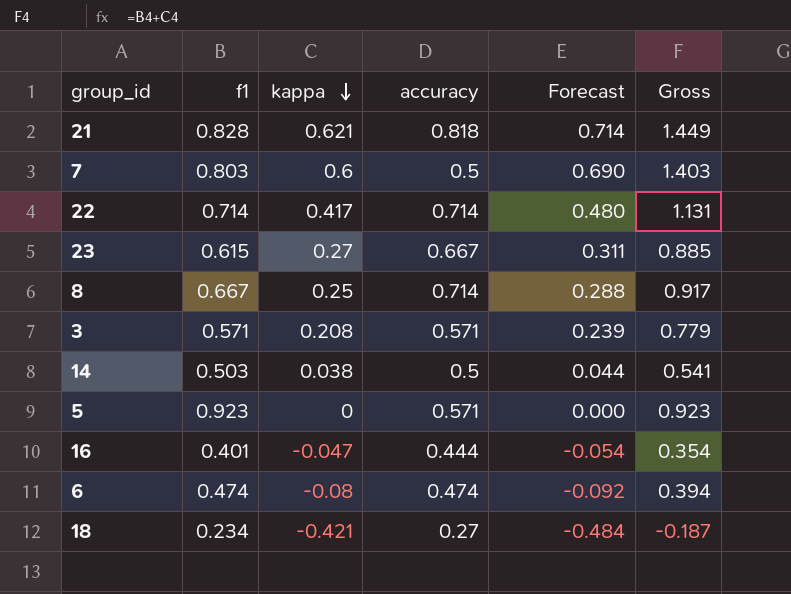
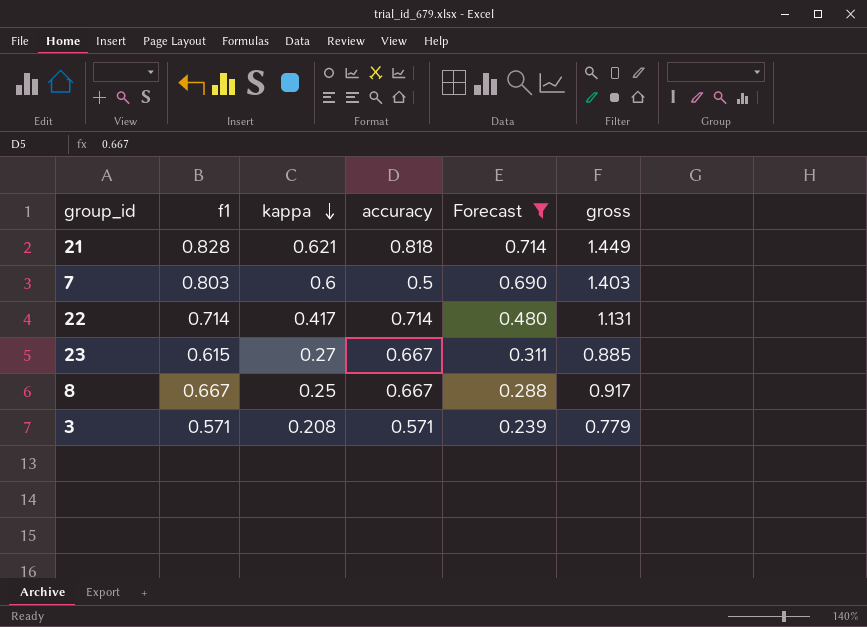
filter: none -> Forecast >= 0.239
column name: Gross -> gross
8 | accuracy: 0.714 -> 0.667

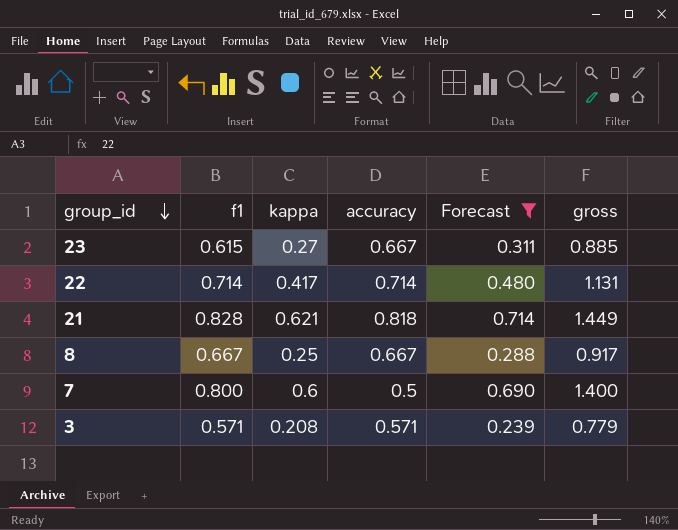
row order: kappa descending -> group_id descending
7 | f1: 0.803 -> 0.800
7 | gross: 1.403 -> 1.400

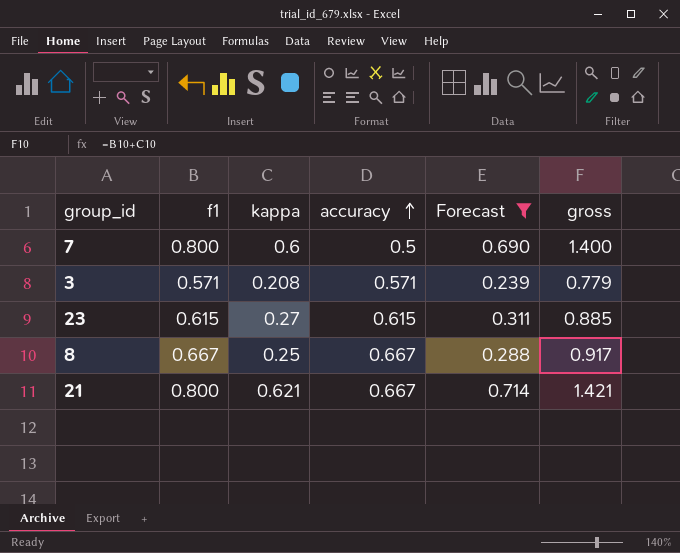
row order: group_id descending -> accuracy ascending
row 22: 0.714 | 0.417 | 0.714 | 0.480 | 1.131 -> none
23 | accuracy: 0.667 -> 0.615
21 | f1: 0.828 -> 0.800
21 | accuracy: 0.818 -> 0.667
21 | gross: 1.449 -> 1.421

